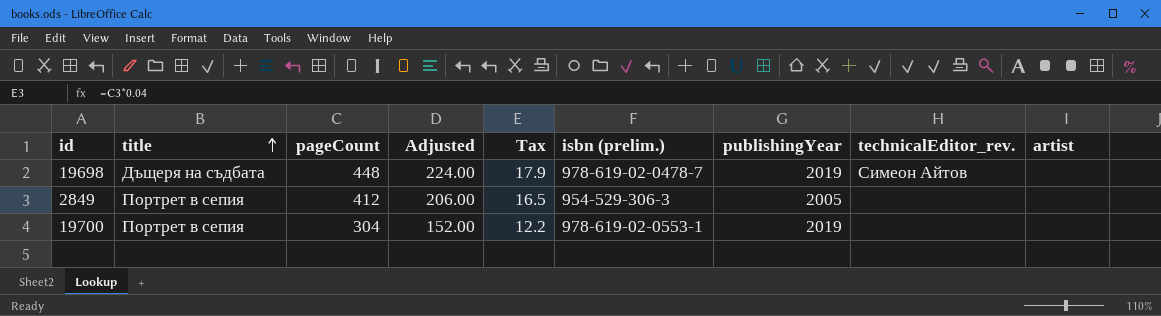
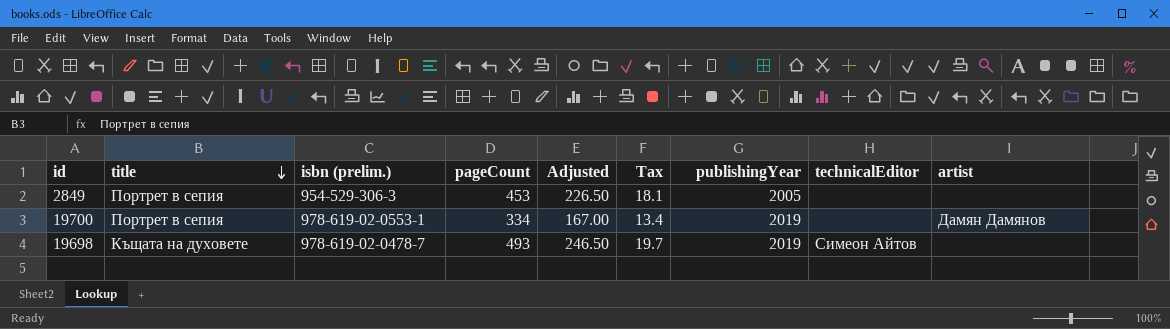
row order: title ascending -> title descending
column isbn (prelim.) | position: 6 -> 3
column name: technicalEditor_rev. -> technicalEditor
2849 | pageCount: 412 -> 453
2849 | Adjusted: 206.00 -> 226.50
2849 | Tax: 16.5 -> 18.1
19700 | pageCount: 304 -> 334
19700 | Adjusted: 152.00 -> 167.00
19700 | Tax: 12.2 -> 13.4
19700 | artist: none -> Дамян Дамянов
19698 | title: Дъщеря на съдбата -> Къщата на духовете
19698 | pageCount: 448 -> 493
19698 | Adjusted: 224.00 -> 246.50
19698 | Tax: 17.9 -> 19.7

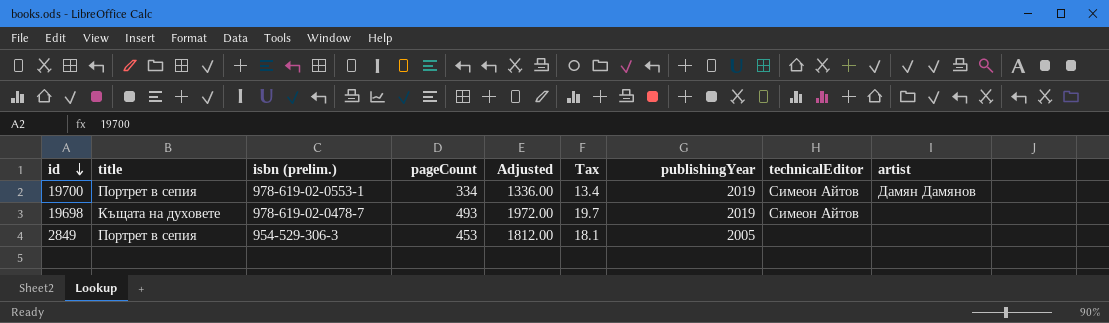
row order: title descending -> id descending
column Adjusted | formula: [pageCount] * 0.5 -> [pageCount] * 4
19700 | technicalEditor: none -> Симеон Айтов

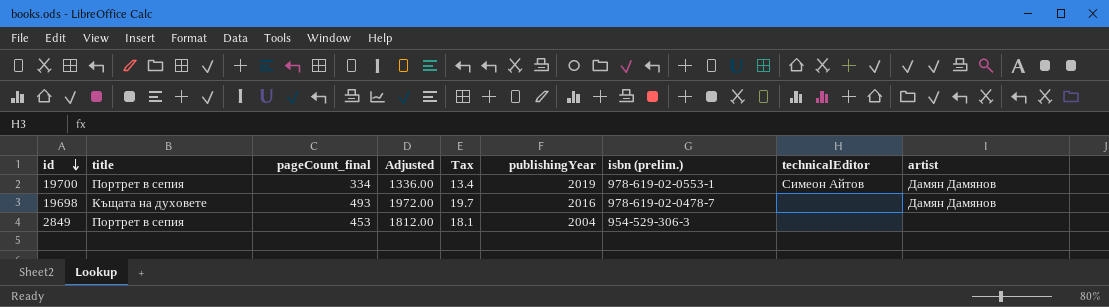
column name: pageCount -> pageCount_final
column isbn (prelim.) | position: 3 -> 7
19698 | publishingYear: 2019 -> 2016
19698 | technicalEditor: Симеон Айтов -> none
19698 | artist: none -> Дамян Дамянов
2849 | publishingYear: 2005 -> 2004

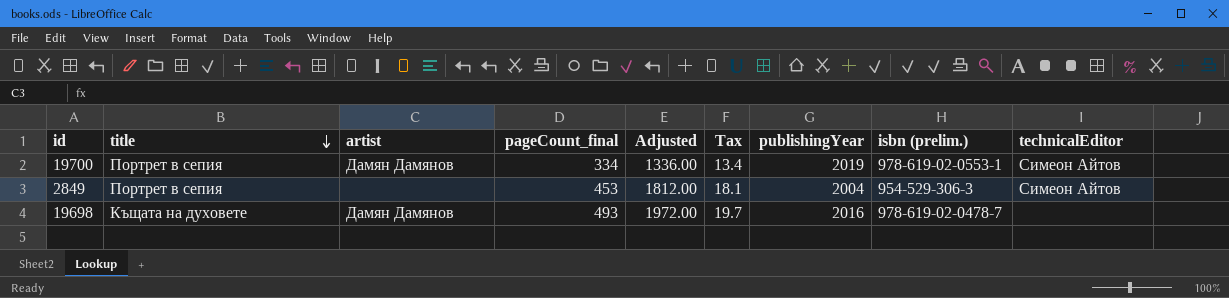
row order: id descending -> title descending
column artist | position: 9 -> 3
2849 | technicalEditor: none -> Симеон Айтов

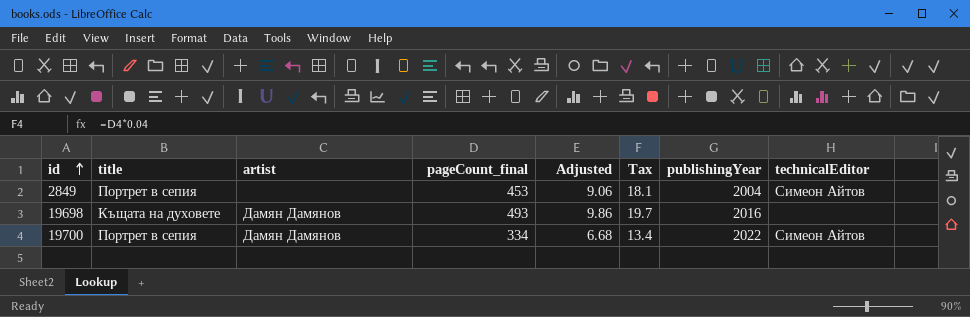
row order: title descending -> id ascending
column isbn (prelim.) | position: 8 -> none
column Adjusted | formula: [pageCount_final] * 4 -> [pageCount_final] * 0.02
19700 | publishingYear: 2019 -> 2022

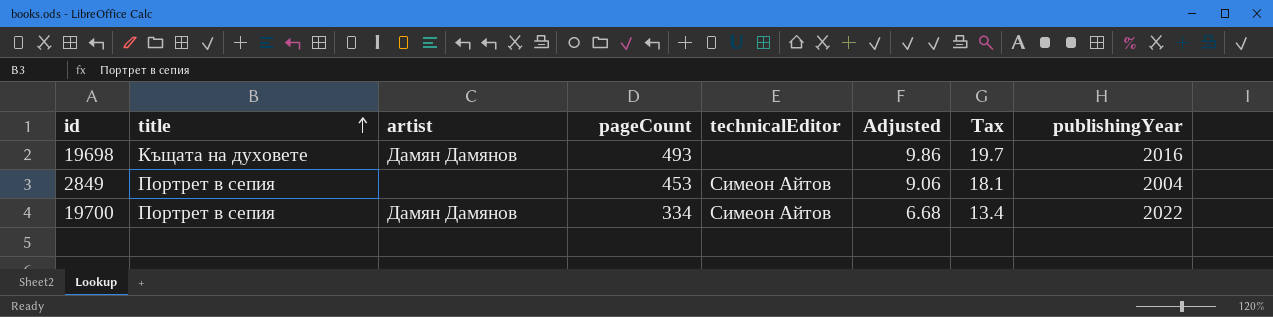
row order: id ascending -> title ascending
column name: pageCount_final -> pageCount
column technicalEditor | position: 8 -> 5

